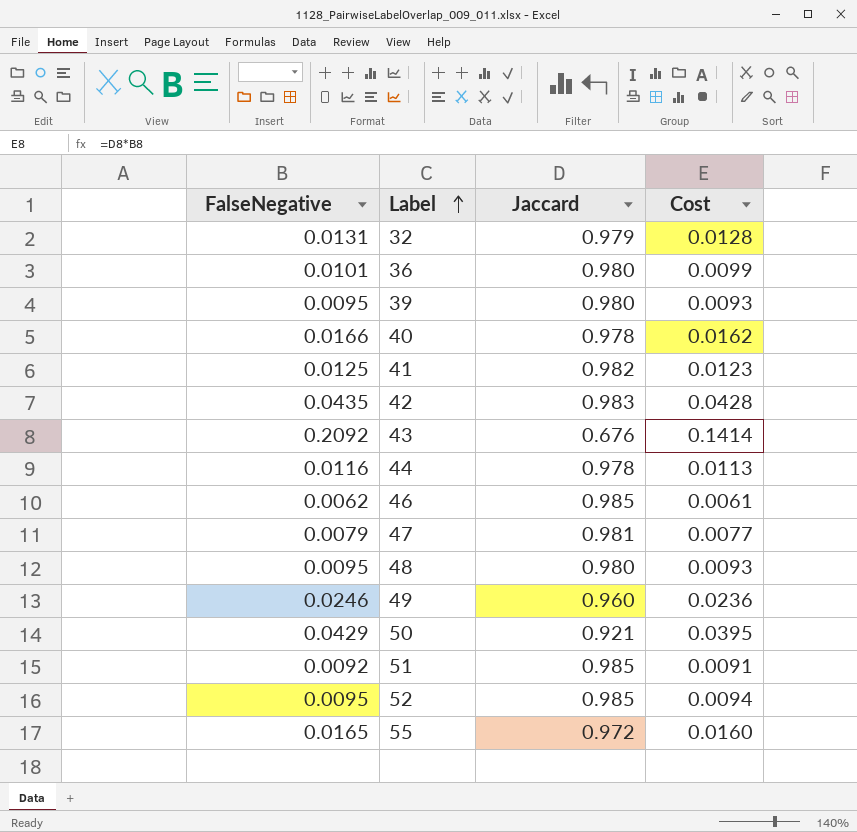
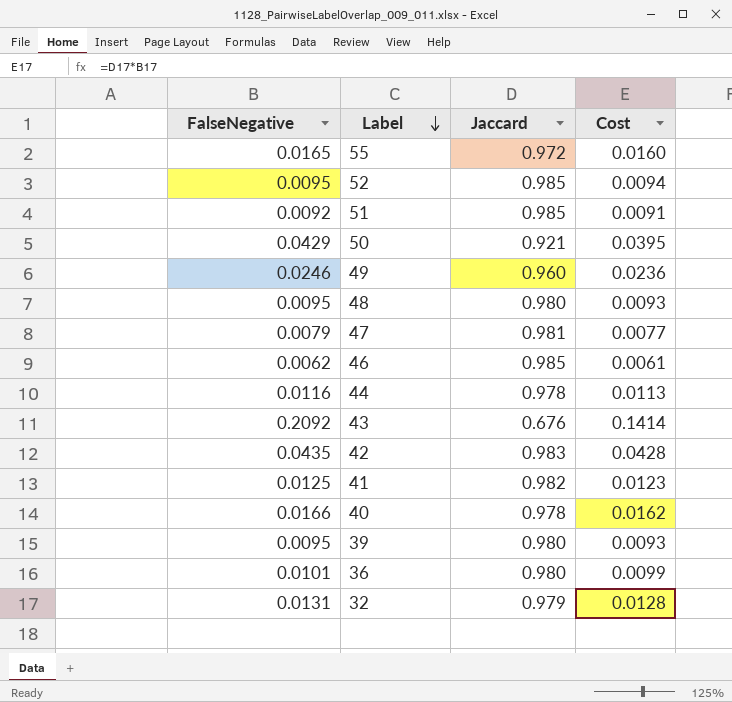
row order: Label ascending -> Label descending

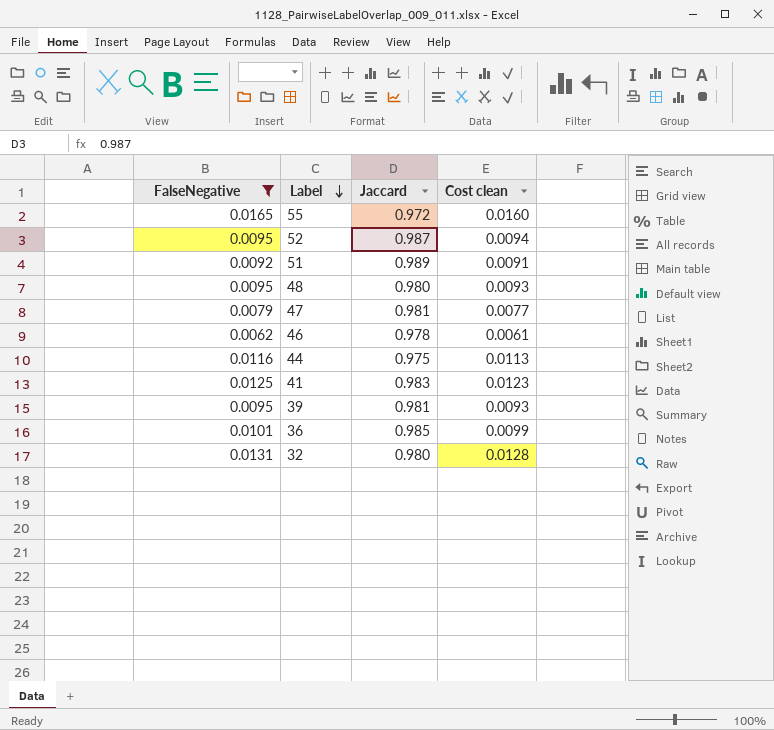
filter: none -> FalseNegative <= 0.0165
column name: Cost -> Cost clean
52 | Jaccard: 0.985 -> 0.987
51 | Jaccard: 0.985 -> 0.989
46 | Jaccard: 0.985 -> 0.978
44 | Jaccard: 0.978 -> 0.975
41 | Jaccard: 0.982 -> 0.983
39 | Jaccard: 0.980 -> 0.981
36 | Jaccard: 0.980 -> 0.985
32 | Jaccard: 0.979 -> 0.980

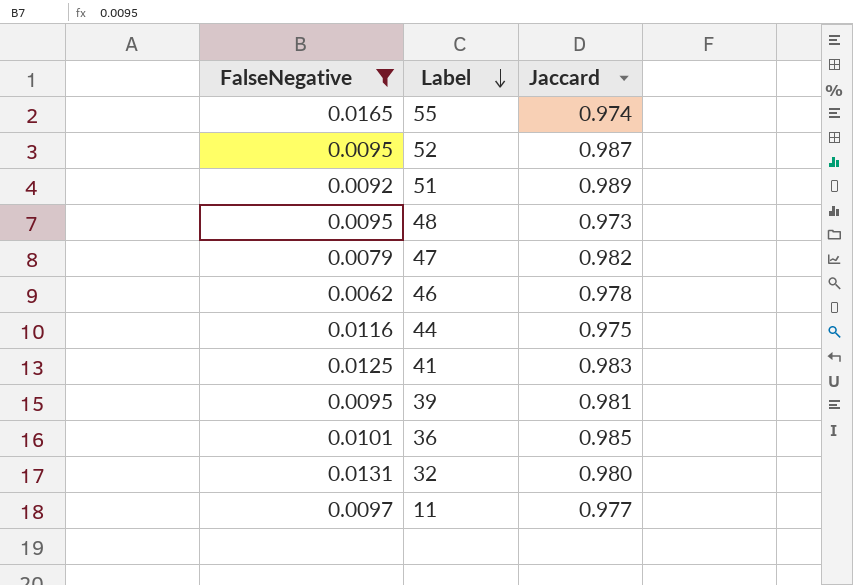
column Cost clean | formula: [FalseNegative] * [Jaccard] -> none
55 | Jaccard: 0.972 -> 0.974
48 | Jaccard: 0.980 -> 0.973
47 | Jaccard: 0.981 -> 0.982
row 11: none -> 0.0097 | 0.977

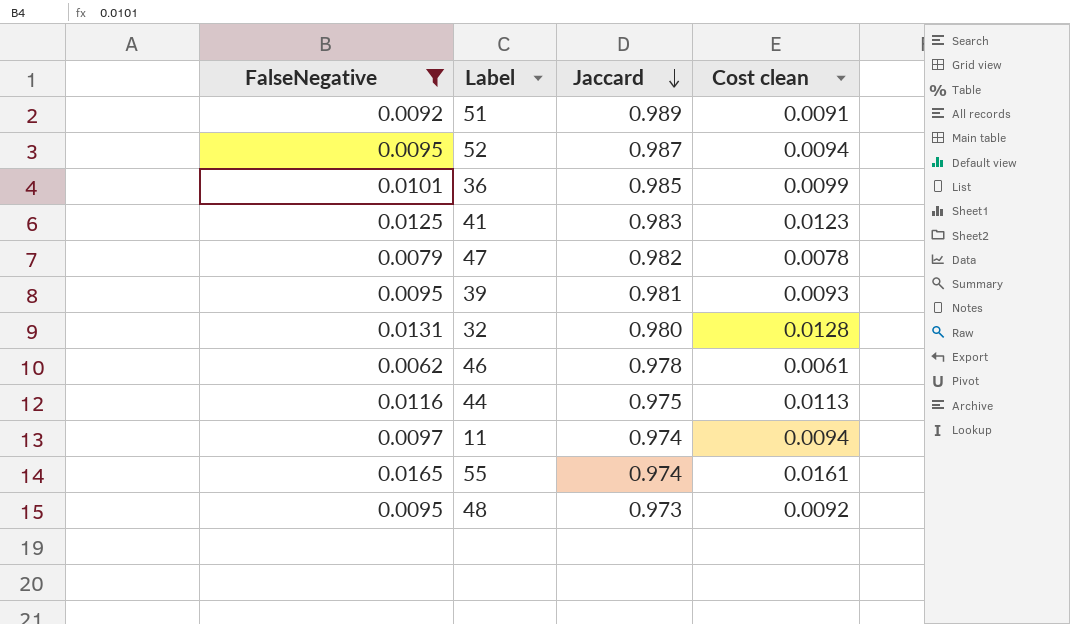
row order: Label descending -> Jaccard descending
column Cost clean | formula: none -> [FalseNegative] * [Jaccard]
11 | Jaccard: 0.977 -> 0.974

